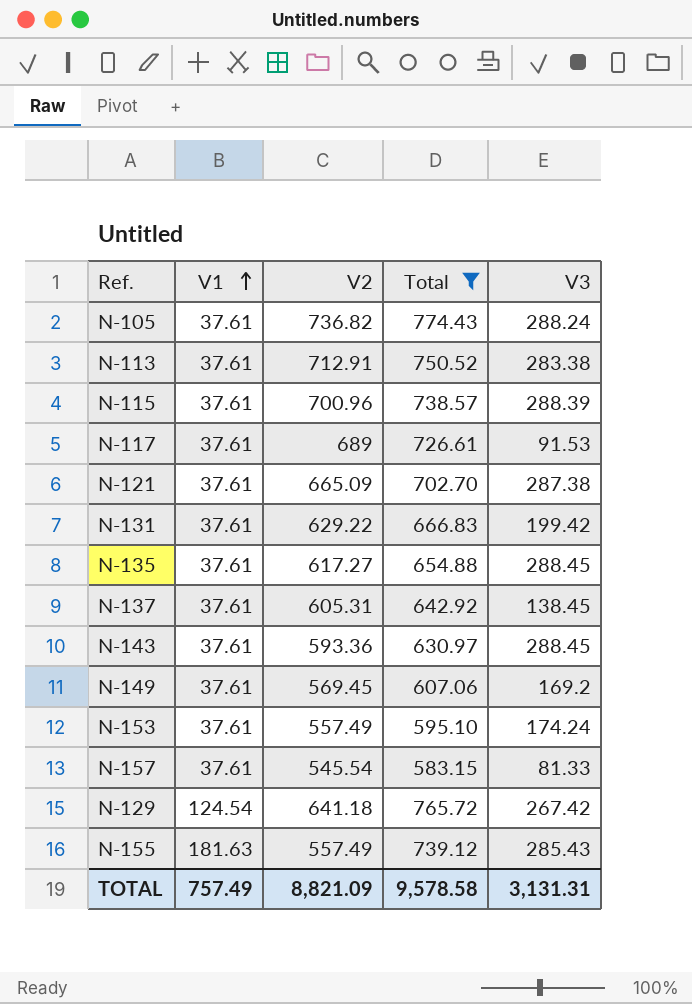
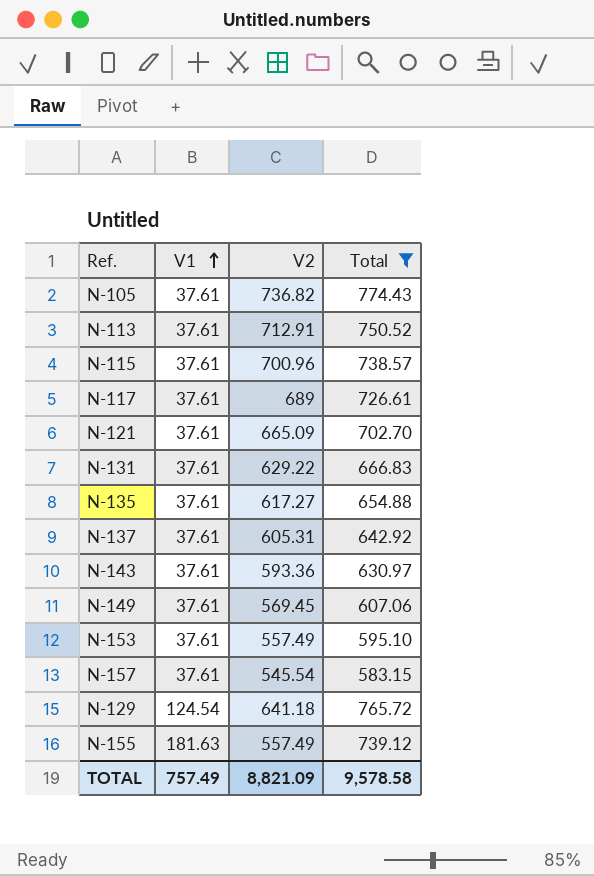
column V3 | position: 5 -> none

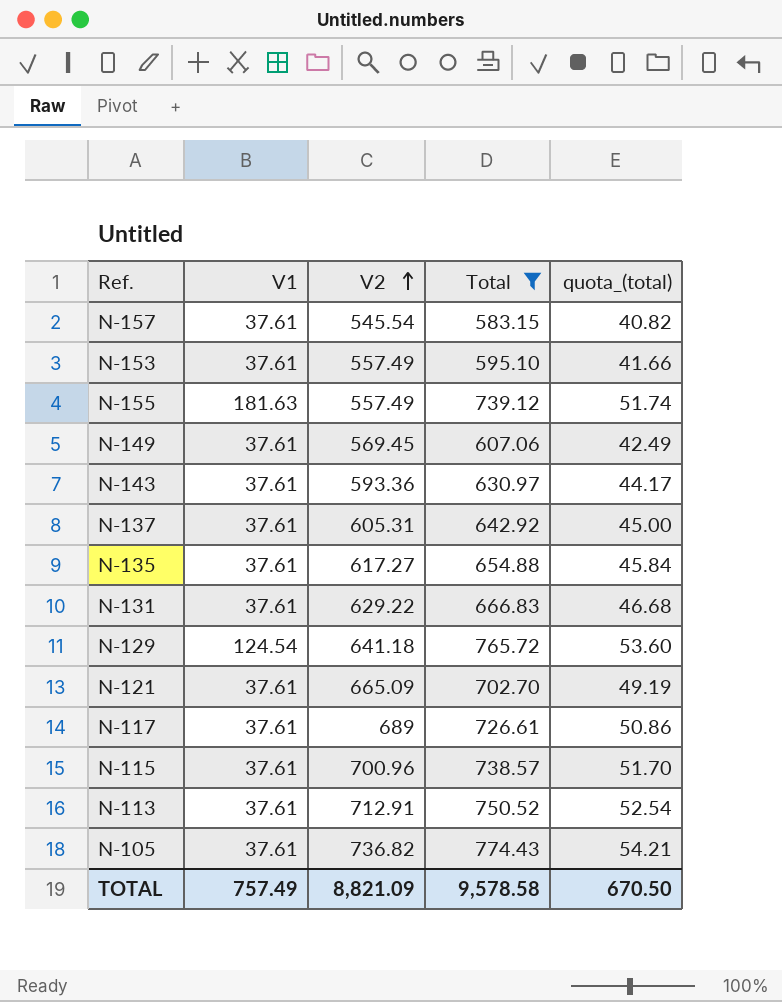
row order: V1 ascending -> V2 ascending
column quota_(total) | formula: none -> [Total] * 0.07

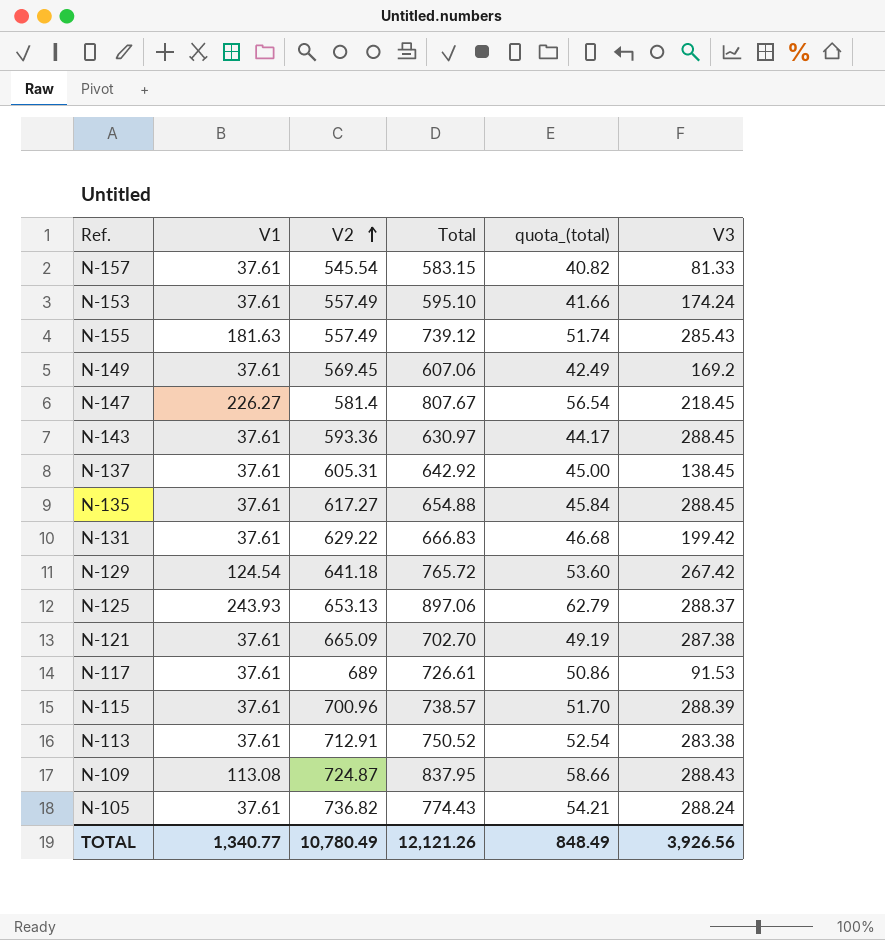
filter: Total <= 774.43 -> none
column V3 | position: none -> 6
TOTAL | V1: 757.49 -> 1,340.77
TOTAL | V2: 8,821.09 -> 10,780.49
TOTAL | Total: 9,578.58 -> 12,121.26
TOTAL | quota_(total): 670.50 -> 848.49

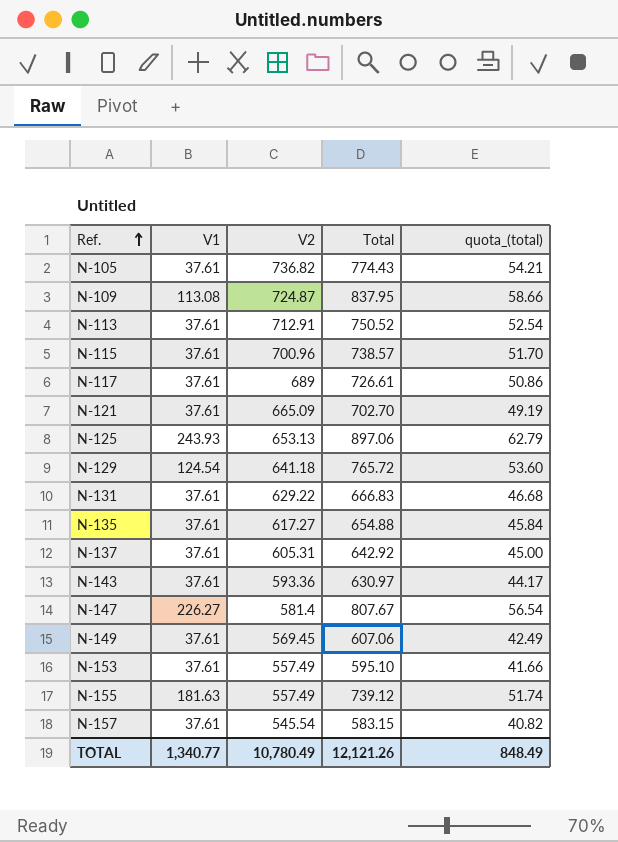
row order: V2 ascending -> Ref. ascending
column V3 | position: 6 -> none

